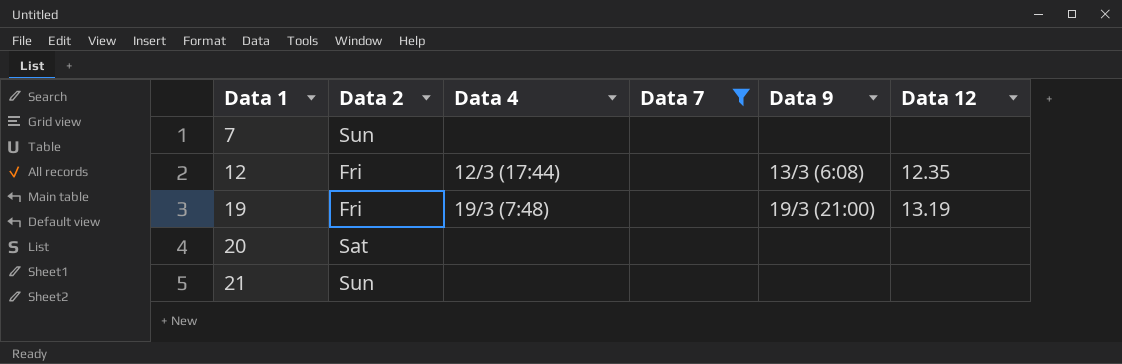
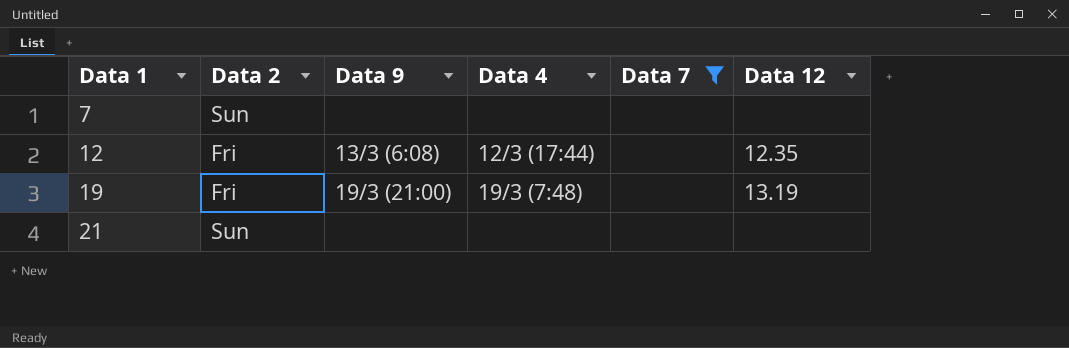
column Data 9 | position: 5 -> 3
row 20: Sat | none | none | none | none -> none

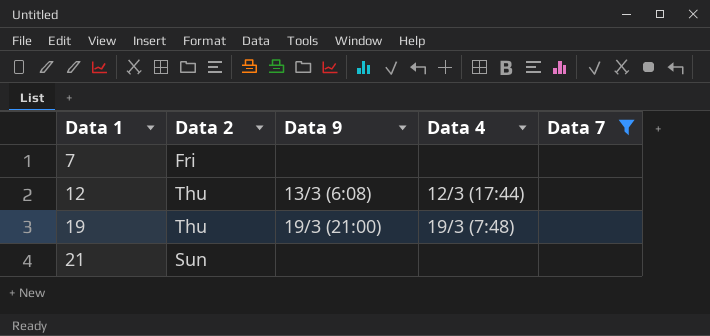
column Data 12 | position: 6 -> none
7 | Data 2: Sun -> Fri
12 | Data 2: Fri -> Thu
19 | Data 2: Fri -> Thu

